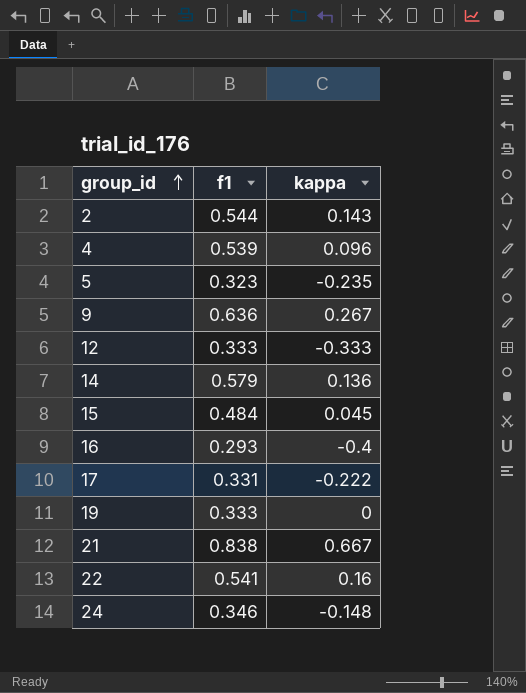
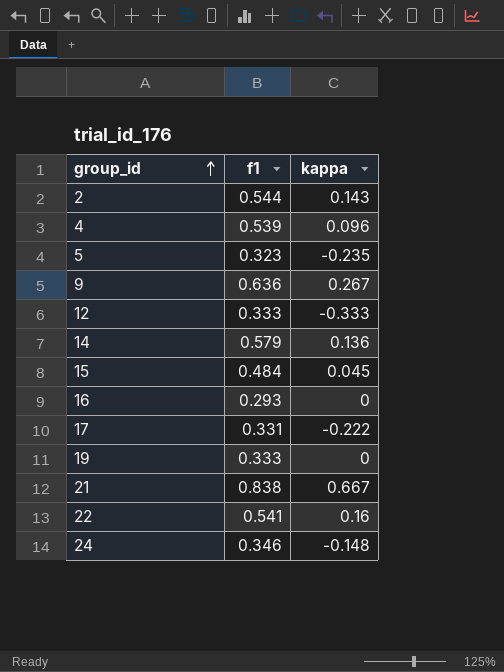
16 | kappa: -0.4 -> 0

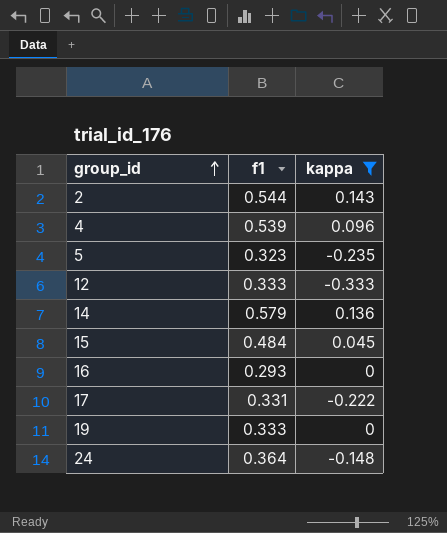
filter: none -> kappa <= 0.143
24 | f1: 0.346 -> 0.364

